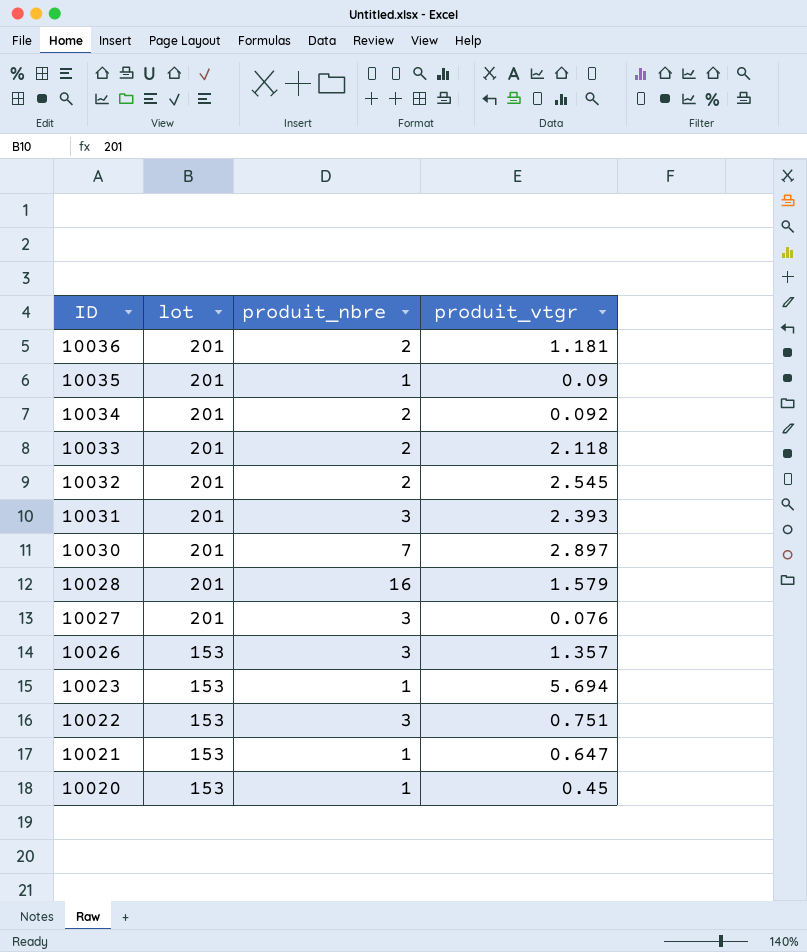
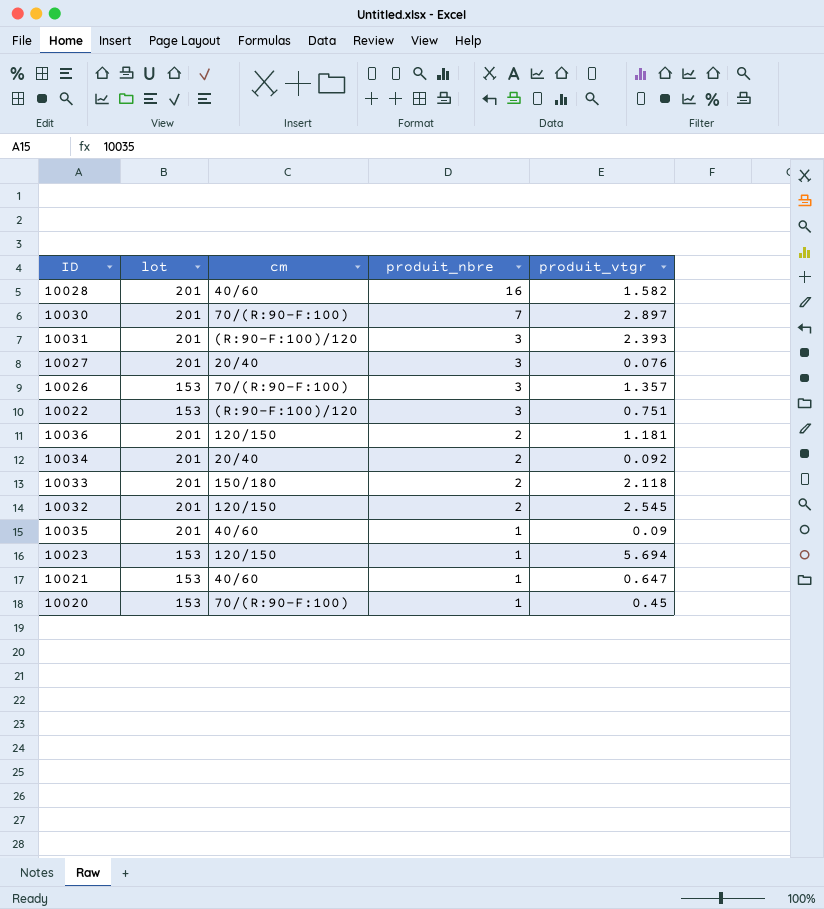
row order: ID descending -> produit_nbre descending
column cm | position: none -> 3
10028 | produit_vtgr: 1.579 -> 1.582

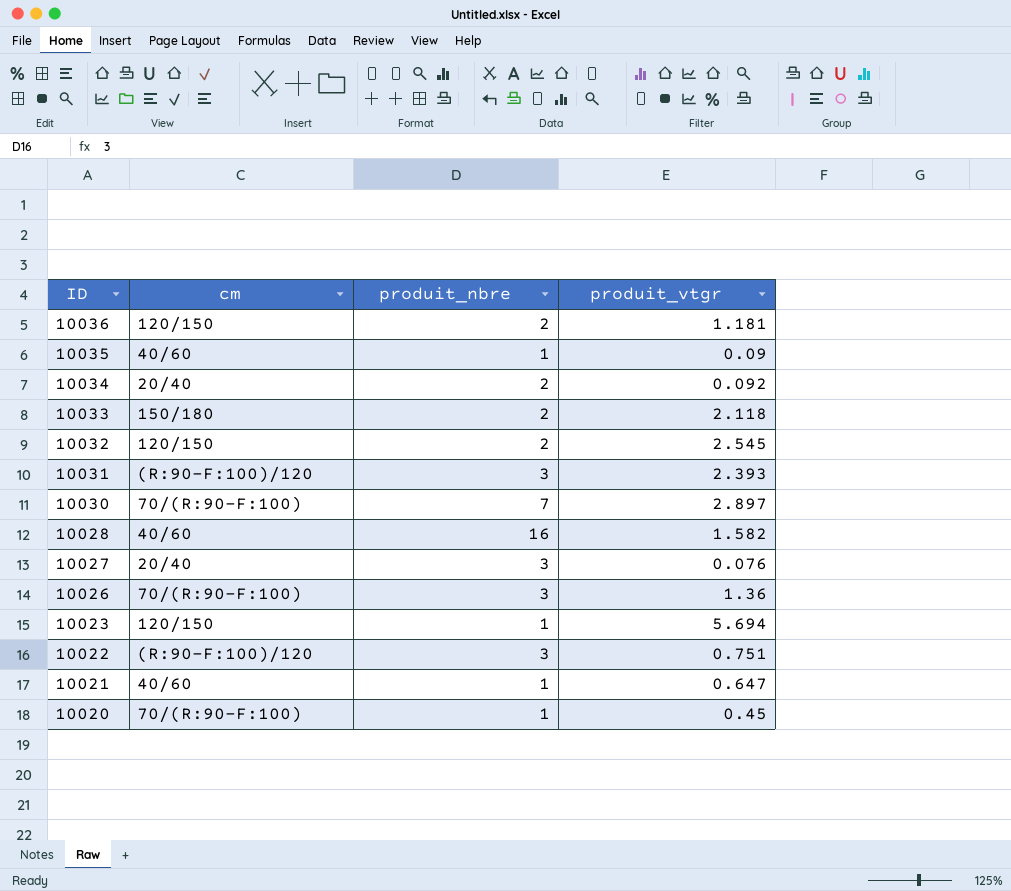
row order: produit_nbre descending -> ID descending
column lot | position: 2 -> none
10026 | produit_vtgr: 1.357 -> 1.36

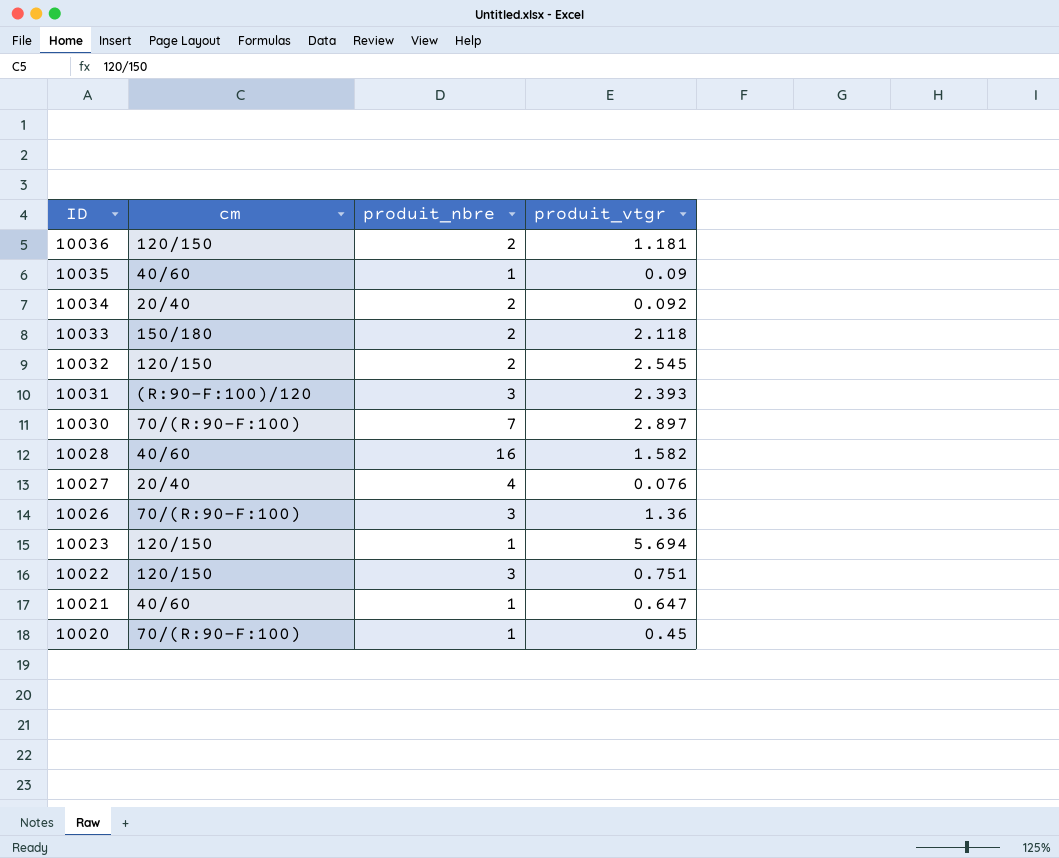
10027 | produit_nbre: 3 -> 4
10022 | cm: (R:90-F:100)/120 -> 120/150

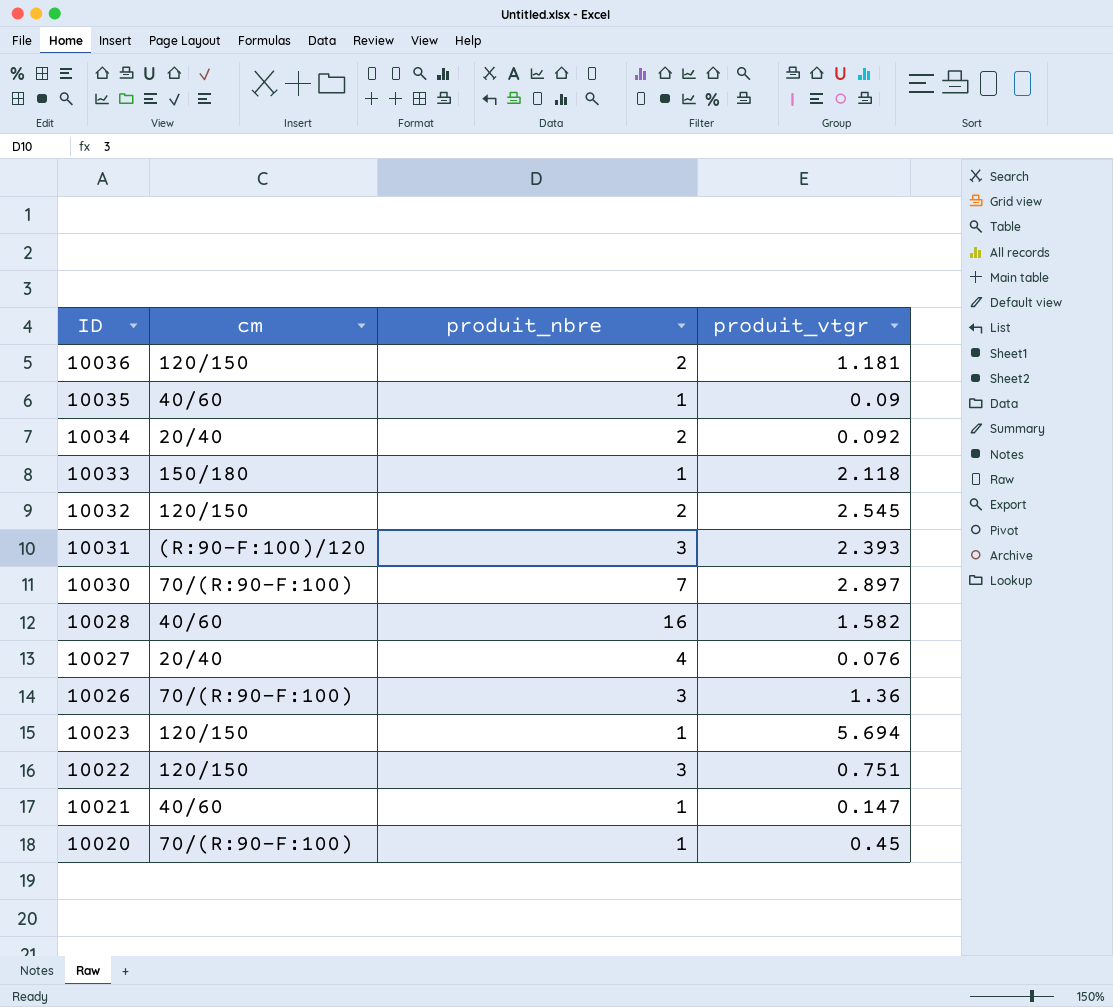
10033 | produit_nbre: 2 -> 1
10021 | produit_vtgr: 0.647 -> 0.147

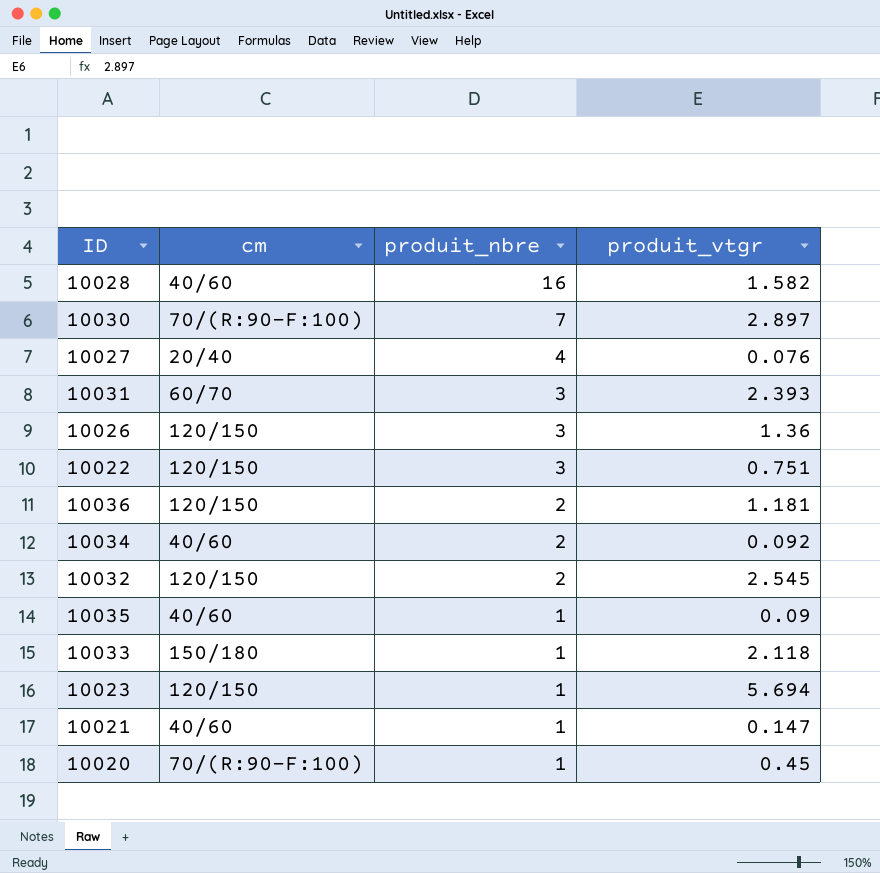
row order: ID descending -> produit_nbre descending
10031 | cm: (R:90-F:100)/120 -> 60/70
10026 | cm: 70/(R:90-F:100) -> 120/150
10034 | cm: 20/40 -> 40/60

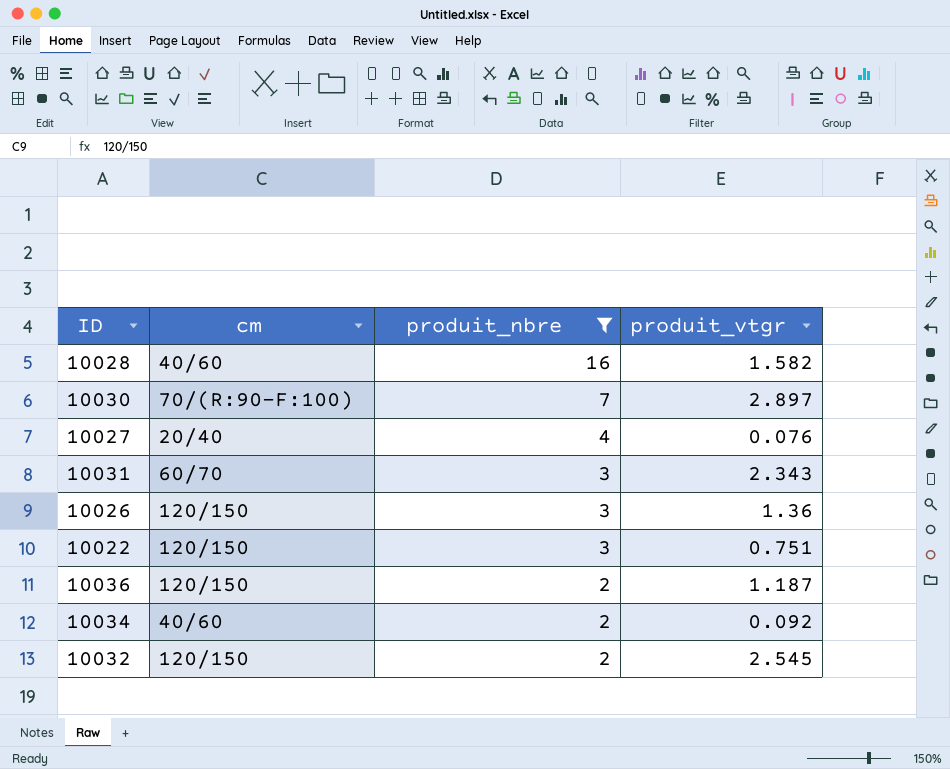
filter: none -> produit_nbre != 1
10031 | produit_vtgr: 2.393 -> 2.343
10036 | produit_vtgr: 1.181 -> 1.187

